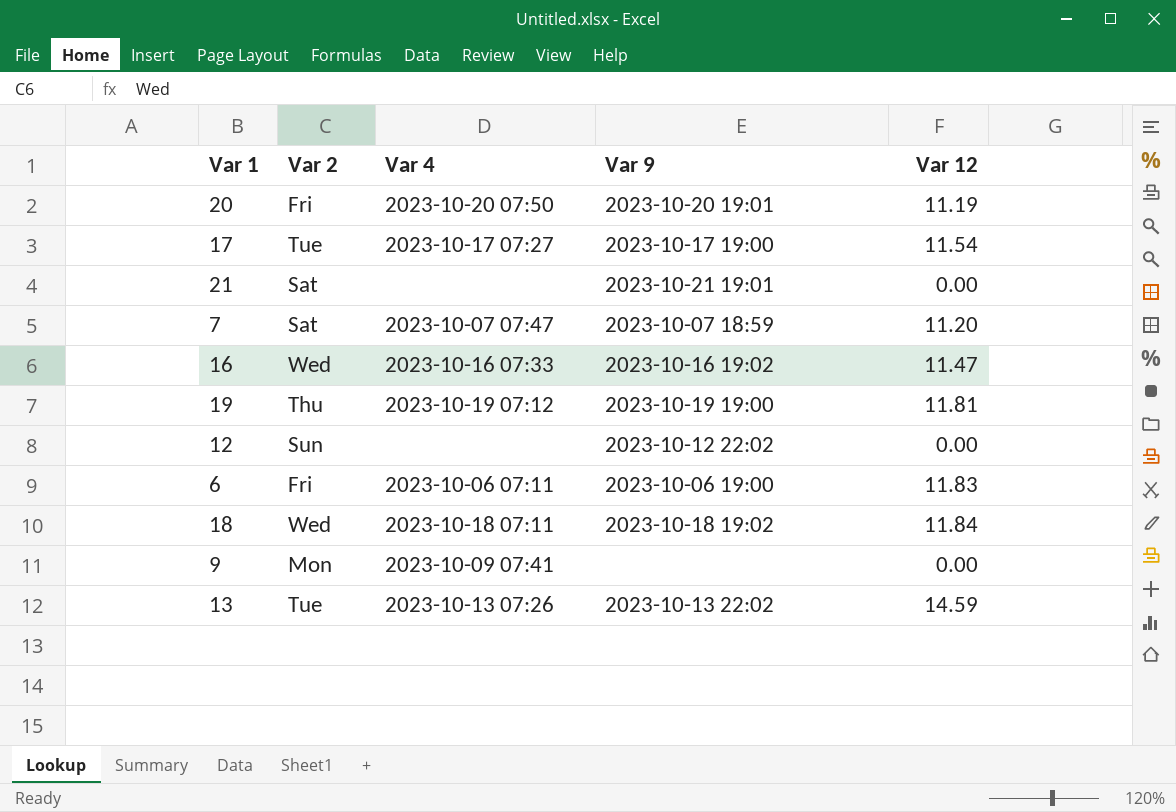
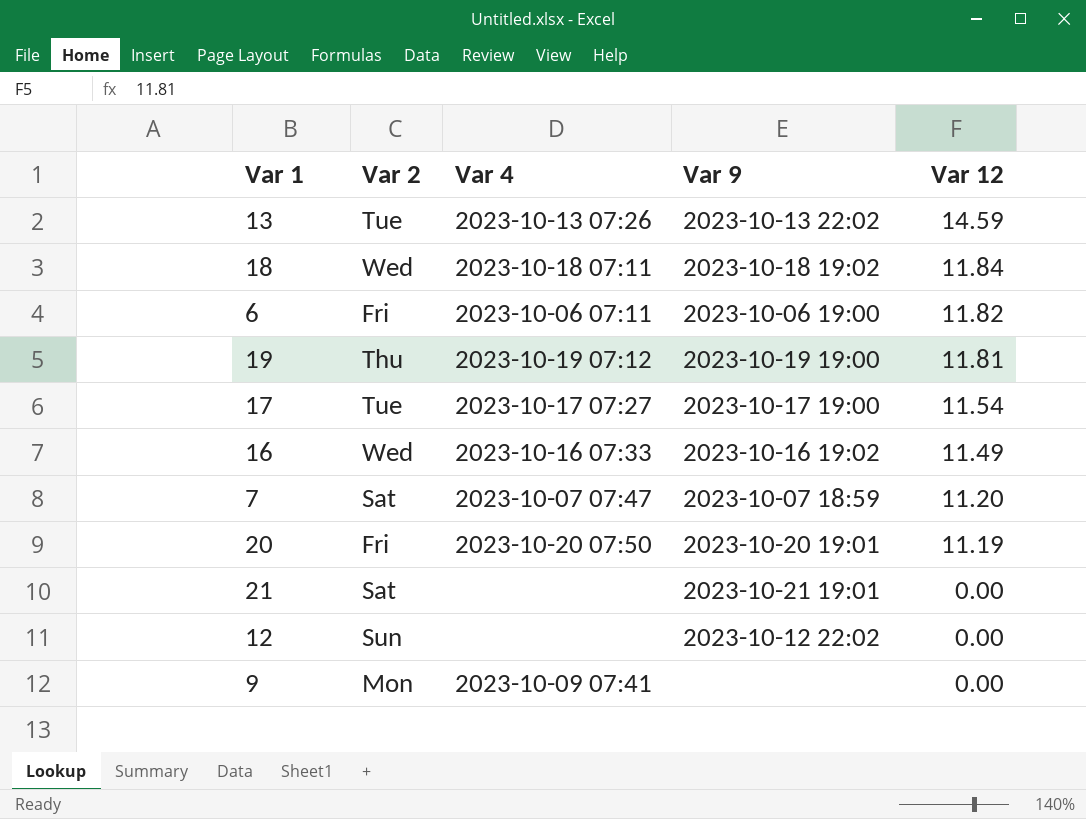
row order: none -> Var 12 descending
6 | Var 12: 11.83 -> 11.82
16 | Var 12: 11.47 -> 11.49

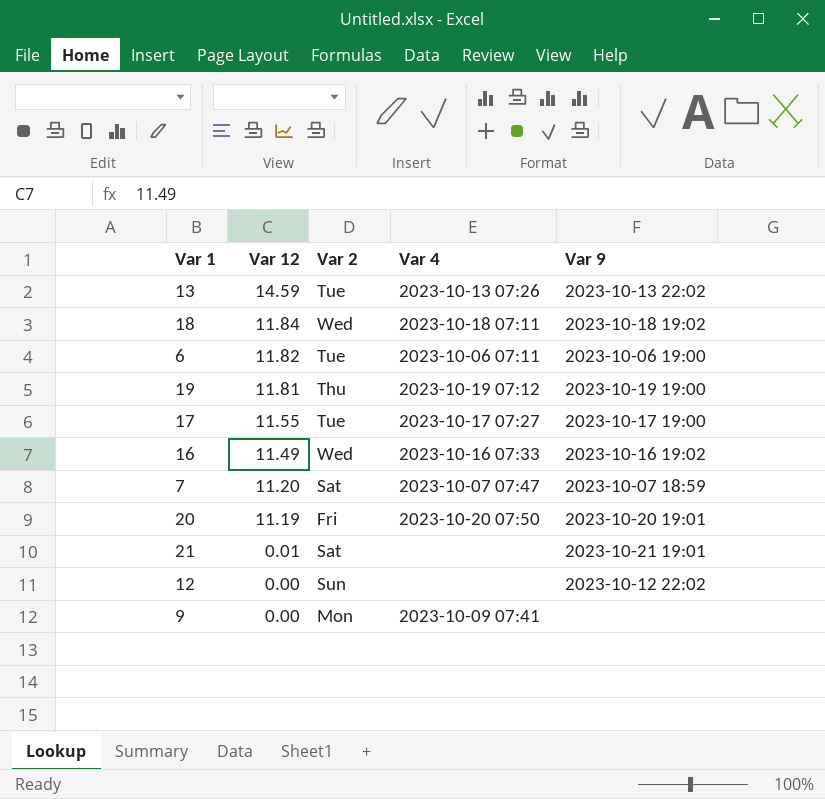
column Var 12 | position: 5 -> 2
6 | Var 2: Fri -> Tue
17 | Var 12: 11.54 -> 11.55
21 | Var 12: 0.00 -> 0.01

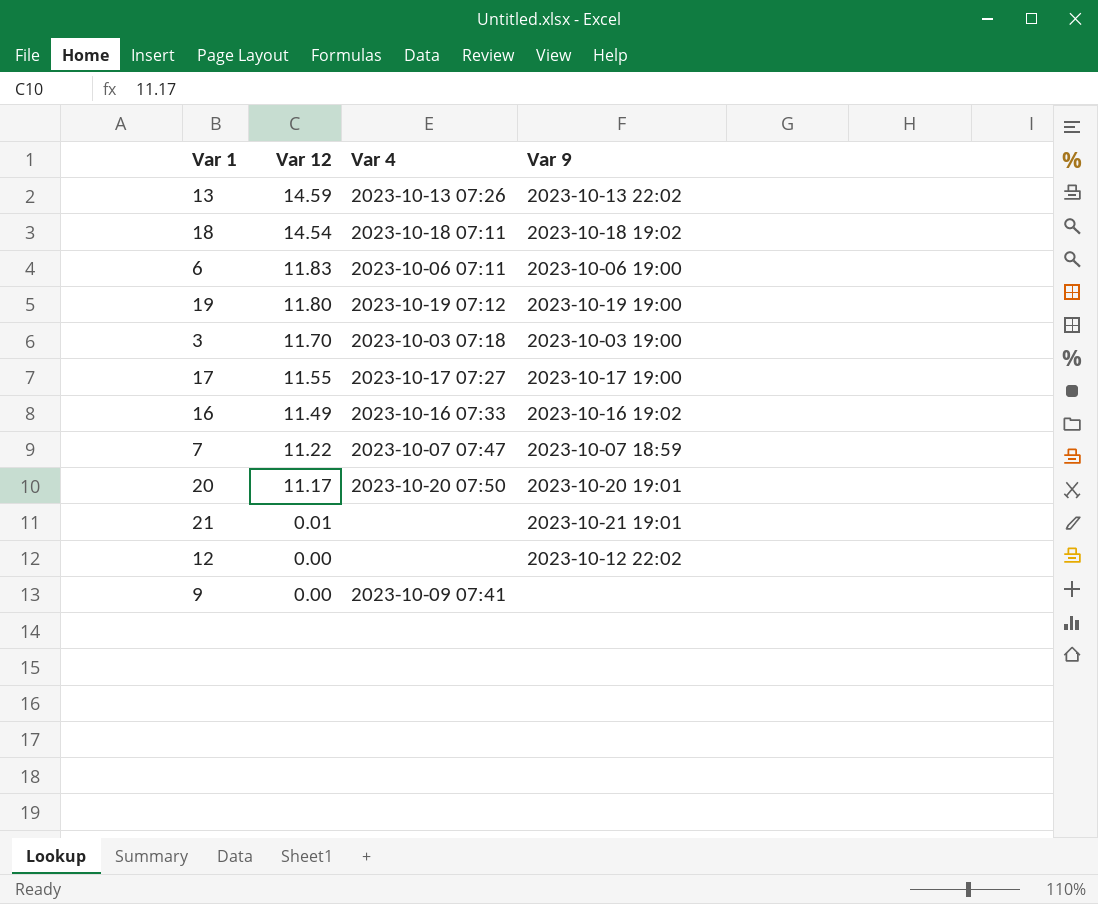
column Var 2 | position: 3 -> none
18 | Var 12: 11.84 -> 14.54
6 | Var 12: 11.82 -> 11.83
19 | Var 12: 11.81 -> 11.80
row 3: none -> 11.70 | 2023-10-03 07:18 | 2023-10-03 19:00
7 | Var 12: 11.20 -> 11.22
20 | Var 12: 11.19 -> 11.17

